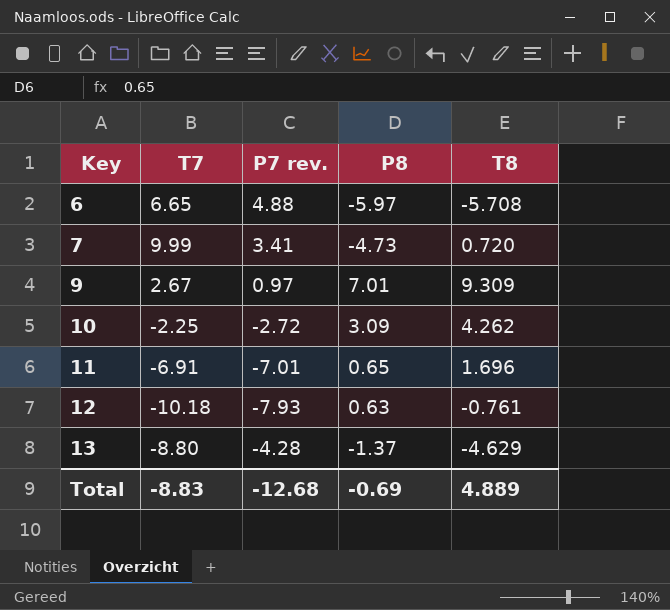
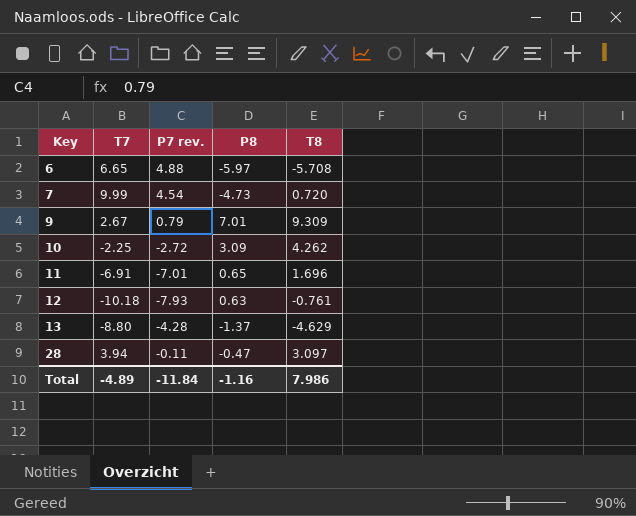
7 | P7 rev.: 3.41 -> 4.54
9 | P7 rev.: 0.97 -> 0.79
row 28: none -> 3.94 | -0.11 | -0.47 | 3.097
Total | T7: -8.83 -> -4.89
Total | P7 rev.: -12.68 -> -11.84
Total | P8: -0.69 -> -1.16
Total | T8: 4.889 -> 7.986

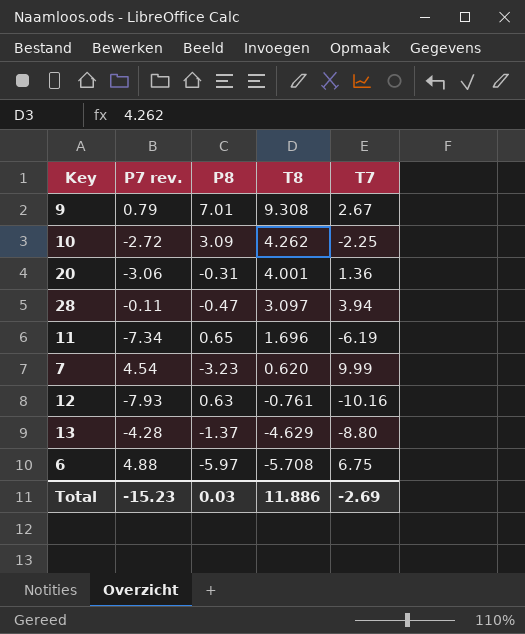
row order: Key ascending -> T8 descending
column T7 | position: 2 -> 5
9 | T8: 9.309 -> 9.308
row 20: none -> -3.06 | -0.31 | 4.001 | 1.36
11 | P7 rev.: -7.01 -> -7.34
11 | T7: -6.91 -> -6.19
7 | P8: -4.73 -> -3.23
7 | T8: 0.720 -> 0.620
12 | T7: -10.18 -> -10.16
6 | T7: 6.65 -> 6.75
Total | P7 rev.: -11.84 -> -15.23
Total | P8: -1.16 -> 0.03
Total | T8: 7.986 -> 11.886
Total | T7: -4.89 -> -2.69

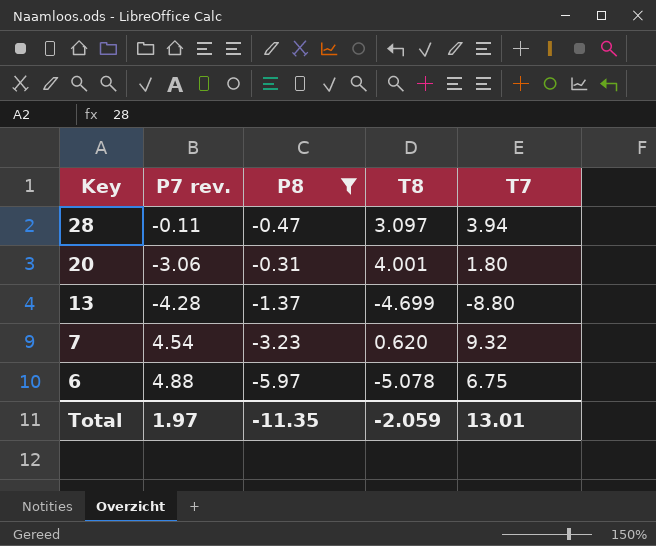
filter: none -> P8 <= -0.31
row order: T8 descending -> Key descending
20 | T7: 1.36 -> 1.80
13 | T8: -4.629 -> -4.699
7 | T7: 9.99 -> 9.32
6 | T8: -5.708 -> -5.078
Total | P7 rev.: -15.23 -> 1.97
Total | P8: 0.03 -> -11.35
Total | T8: 11.886 -> -2.059
Total | T7: -2.69 -> 13.01

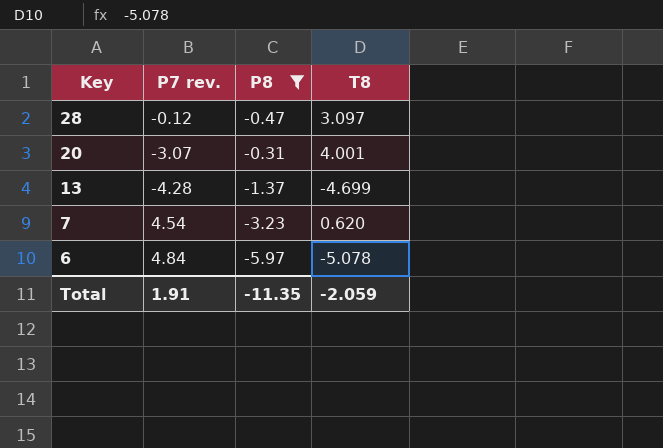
column T7 | position: 5 -> none
28 | P7 rev.: -0.11 -> -0.12
20 | P7 rev.: -3.06 -> -3.07
6 | P7 rev.: 4.88 -> 4.84
Total | P7 rev.: 1.97 -> 1.91

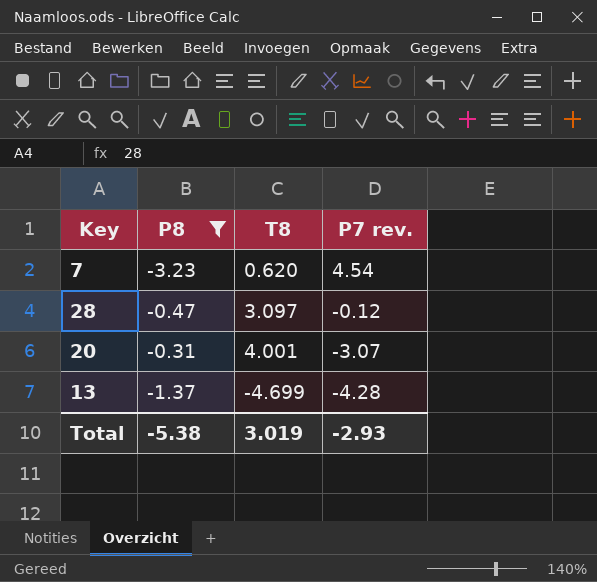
row order: Key descending -> P7 rev. descending
column P7 rev. | position: 2 -> 4
row 6: 4.84 | -5.97 | -5.078 -> none
Total | P8: -11.35 -> -5.38
Total | T8: -2.059 -> 3.019
Total | P7 rev.: 1.91 -> -2.93

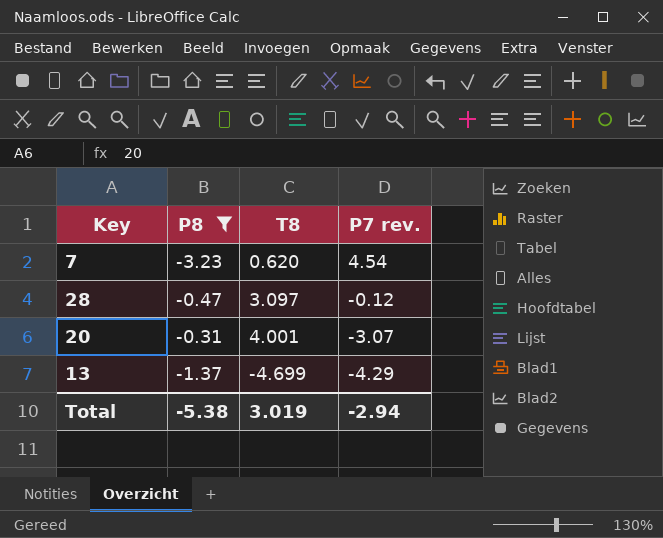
13 | P7 rev.: -4.28 -> -4.29
Total | P7 rev.: -2.93 -> -2.94

